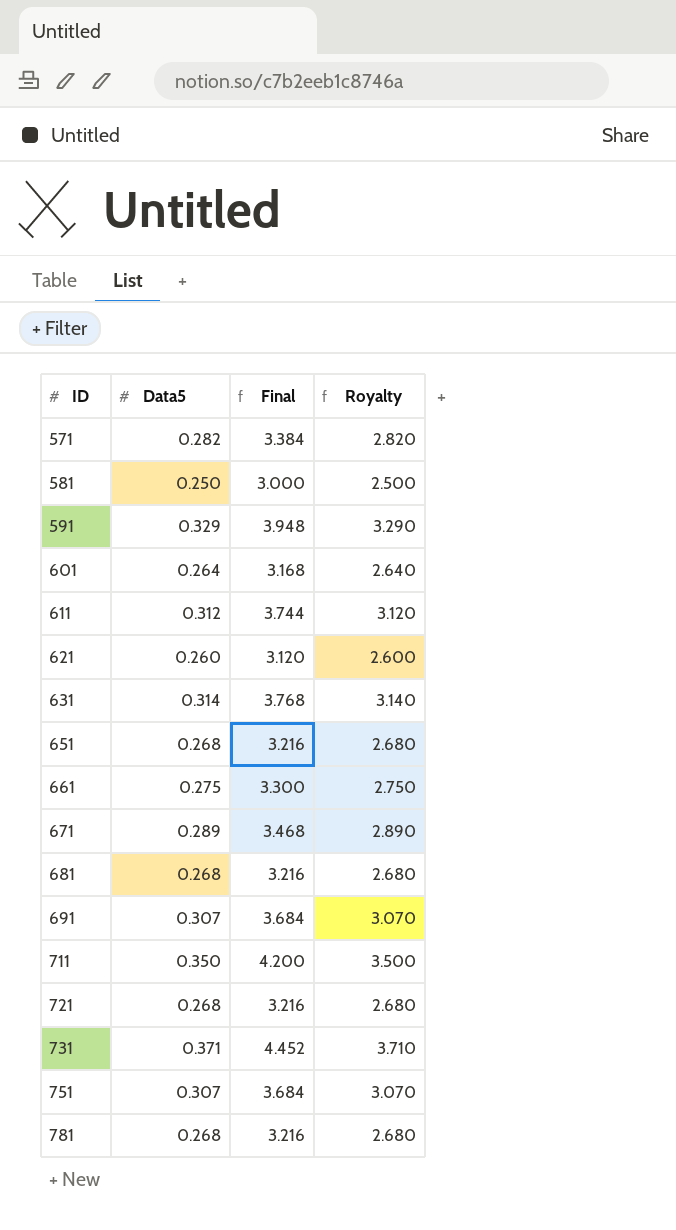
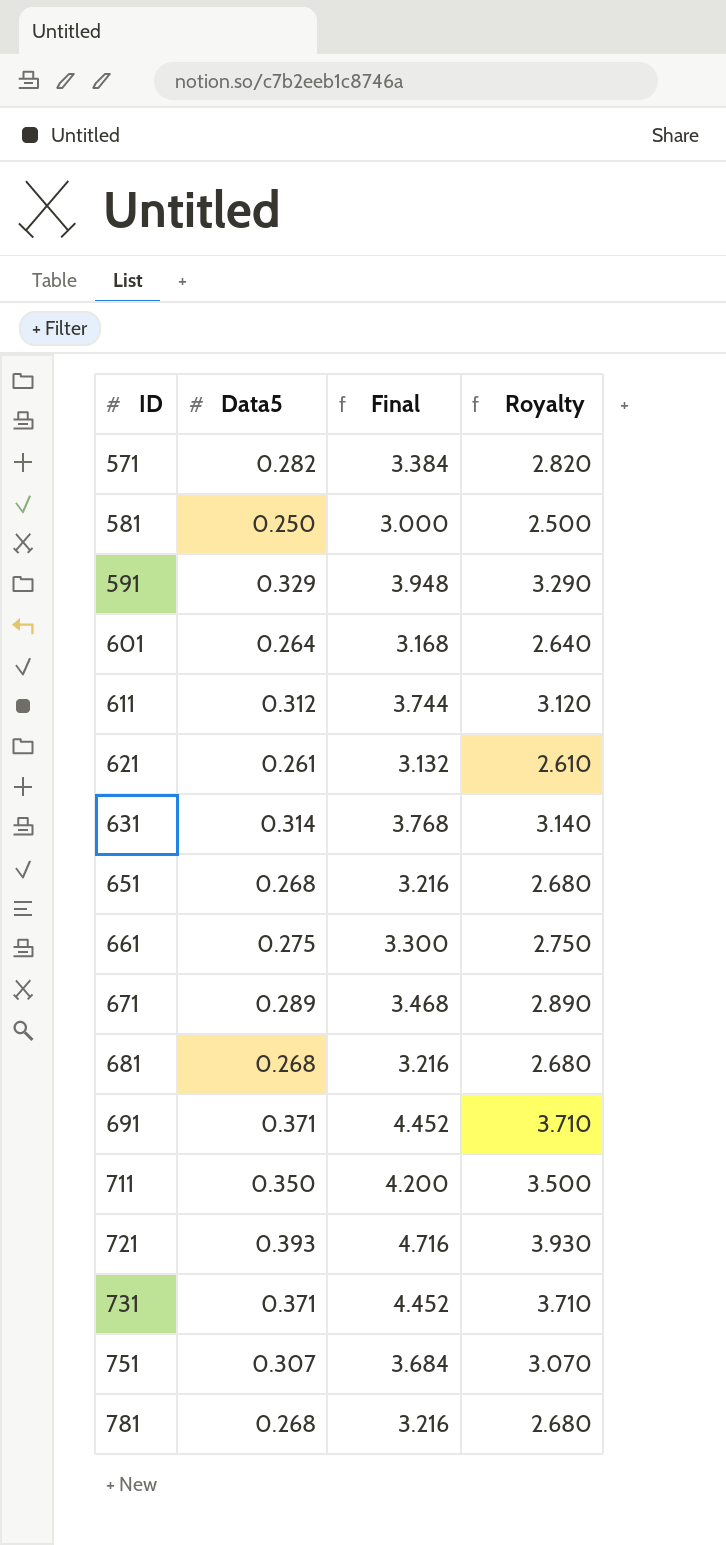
621 | Data5: 0.260 -> 0.261
621 | Final: 3.120 -> 3.132
621 | Royalty: 2.600 -> 2.610
691 | Data5: 0.307 -> 0.371
691 | Final: 3.684 -> 4.452
691 | Royalty: 3.070 -> 3.710
721 | Data5: 0.268 -> 0.393
721 | Final: 3.216 -> 4.716
721 | Royalty: 2.680 -> 3.930

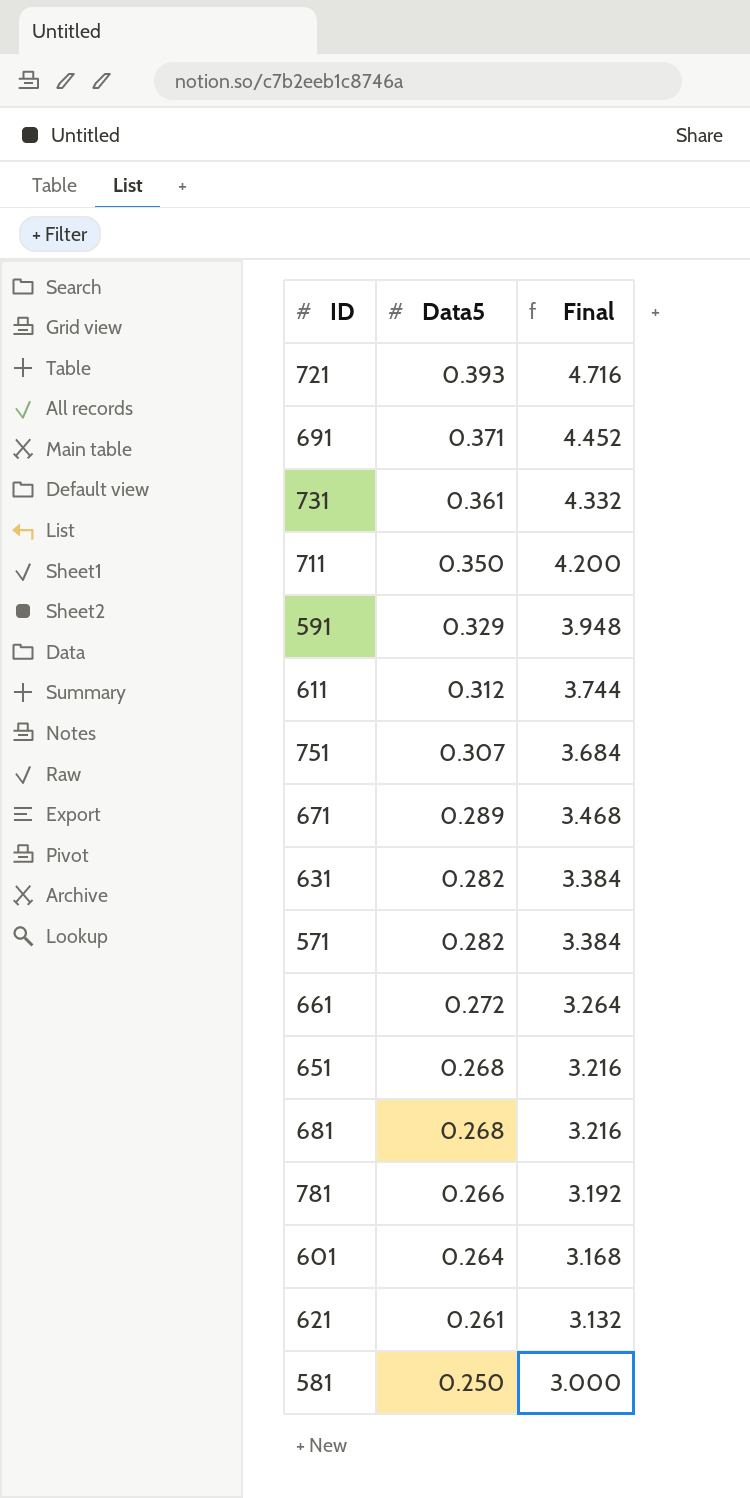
row order: ID ascending -> Data5 descending
column Royalty | formula: [Data5] * 10 -> none
731 | Data5: 0.371 -> 0.361
731 | Final: 4.452 -> 4.332
631 | Data5: 0.314 -> 0.282
631 | Final: 3.768 -> 3.384
661 | Data5: 0.275 -> 0.272
661 | Final: 3.300 -> 3.264
781 | Data5: 0.268 -> 0.266
781 | Final: 3.216 -> 3.192

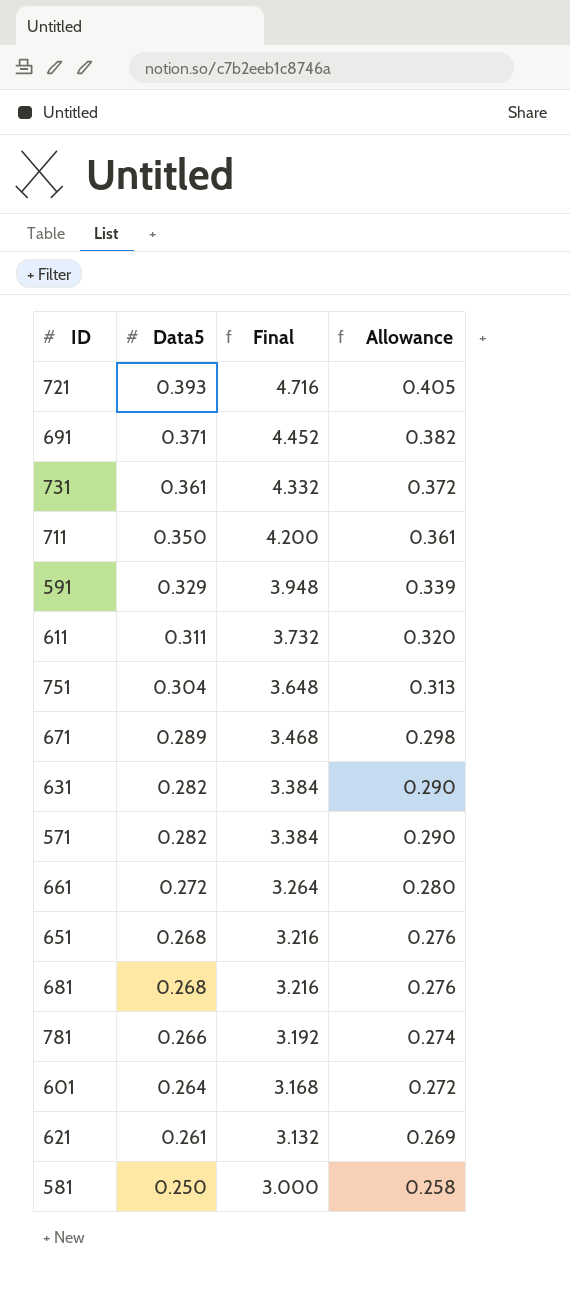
column Allowance | formula: none -> [Data5] * 1.03
611 | Data5: 0.312 -> 0.311
611 | Final: 3.744 -> 3.732
751 | Data5: 0.307 -> 0.304
751 | Final: 3.684 -> 3.648

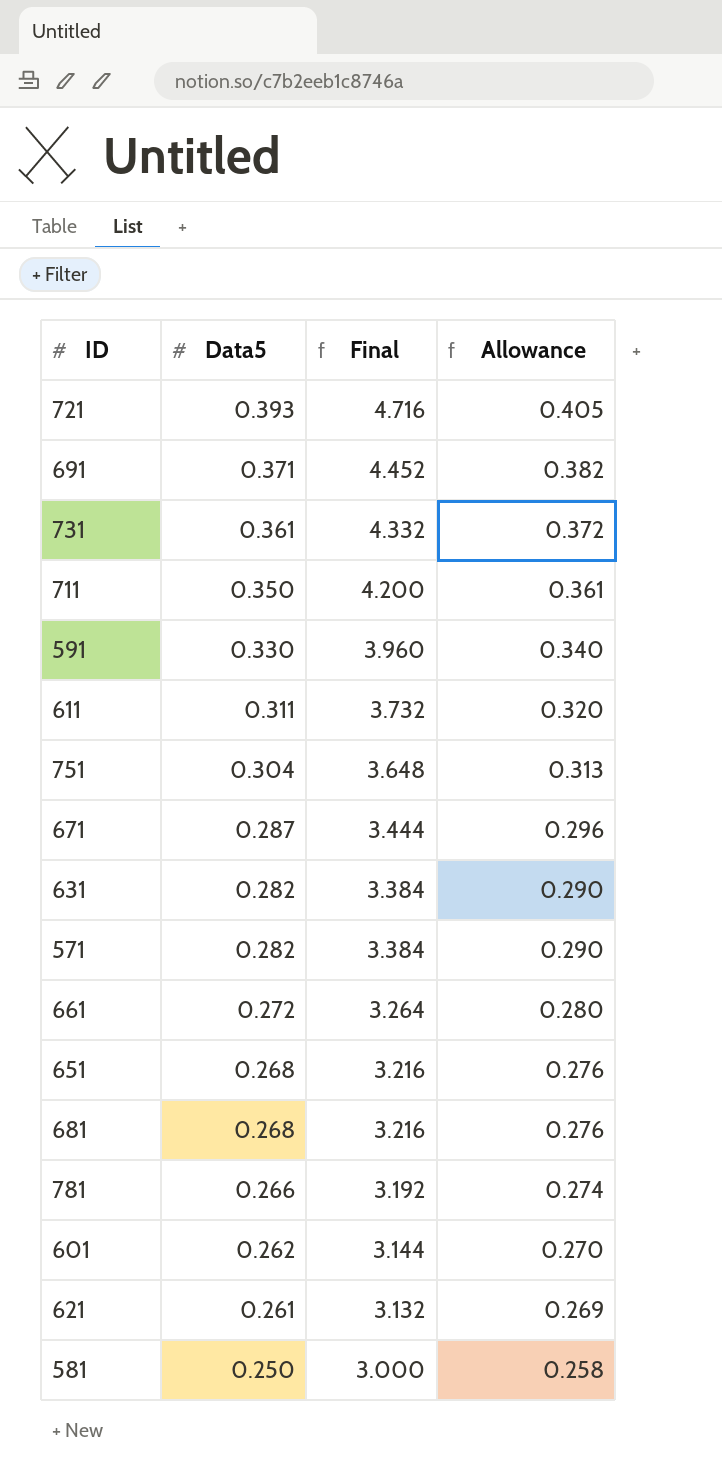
591 | Data5: 0.329 -> 0.330
591 | Final: 3.948 -> 3.960
591 | Allowance: 0.339 -> 0.340
671 | Data5: 0.289 -> 0.287
671 | Final: 3.468 -> 3.444
671 | Allowance: 0.298 -> 0.296
601 | Data5: 0.264 -> 0.262
601 | Final: 3.168 -> 3.144
601 | Allowance: 0.272 -> 0.270

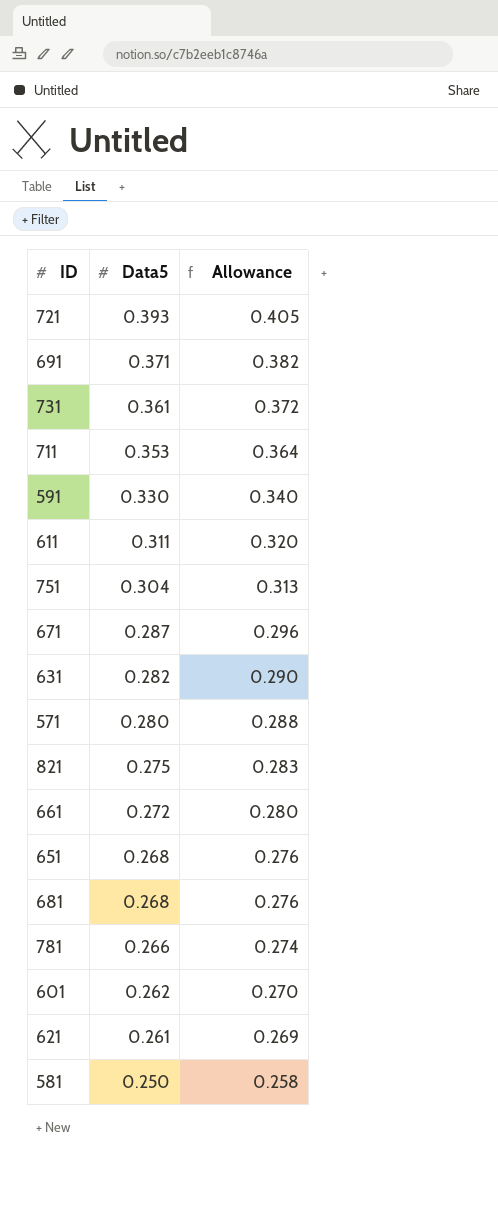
column Final | formula: [Data5] * 12 -> none
711 | Data5: 0.350 -> 0.353
711 | Allowance: 0.361 -> 0.364
571 | Data5: 0.282 -> 0.280
571 | Allowance: 0.290 -> 0.288
row 821: none -> 0.275 | 0.283

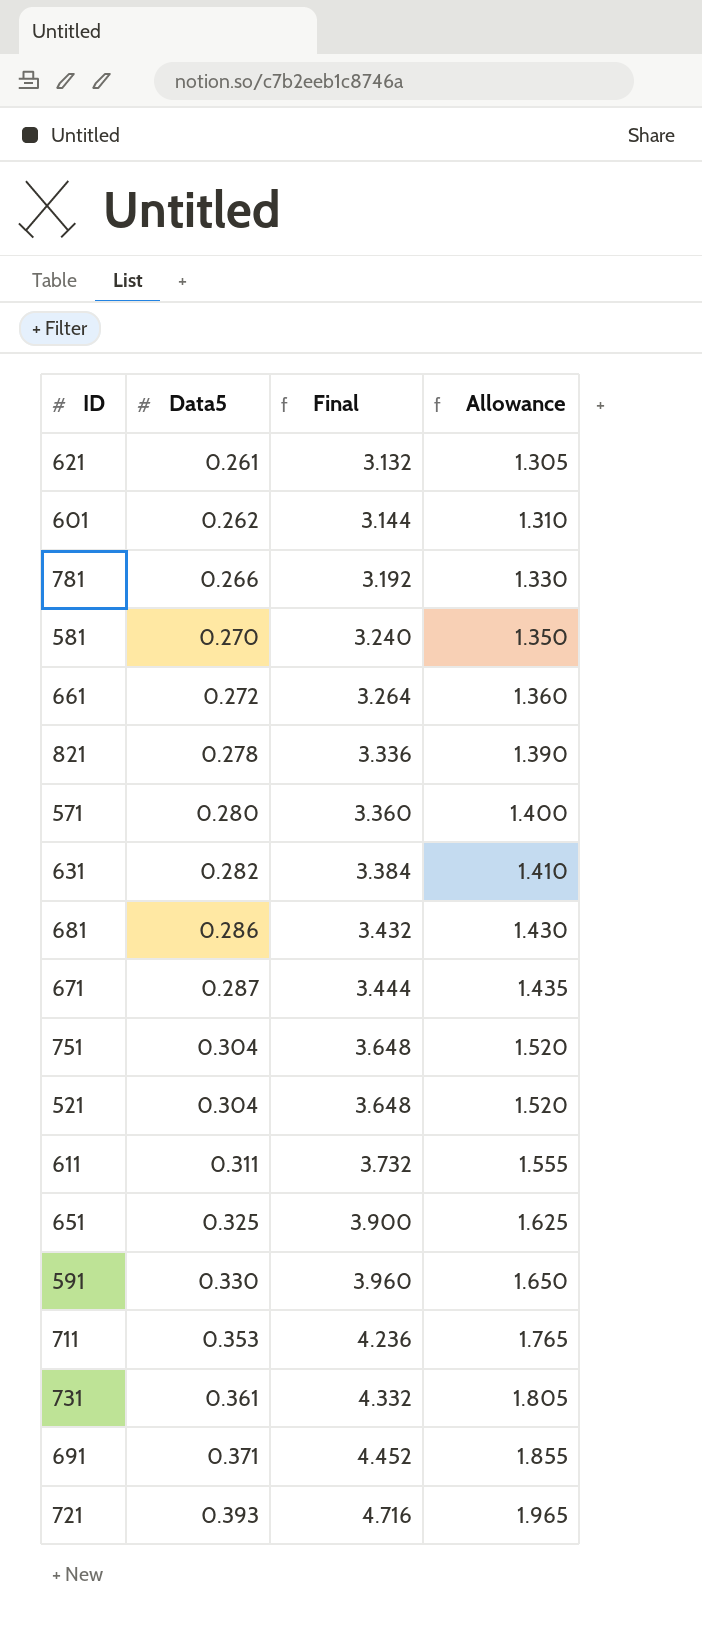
row order: Data5 descending -> Data5 ascending
column Final | formula: none -> [Data5] * 12
column Allowance | formula: [Data5] * 1.03 -> [Data5] * 5
581 | Data5: 0.250 -> 0.270
821 | Data5: 0.275 -> 0.278
681 | Data5: 0.268 -> 0.286
row 521: none -> 0.304 | 3.648 | 1.520
651 | Data5: 0.268 -> 0.325

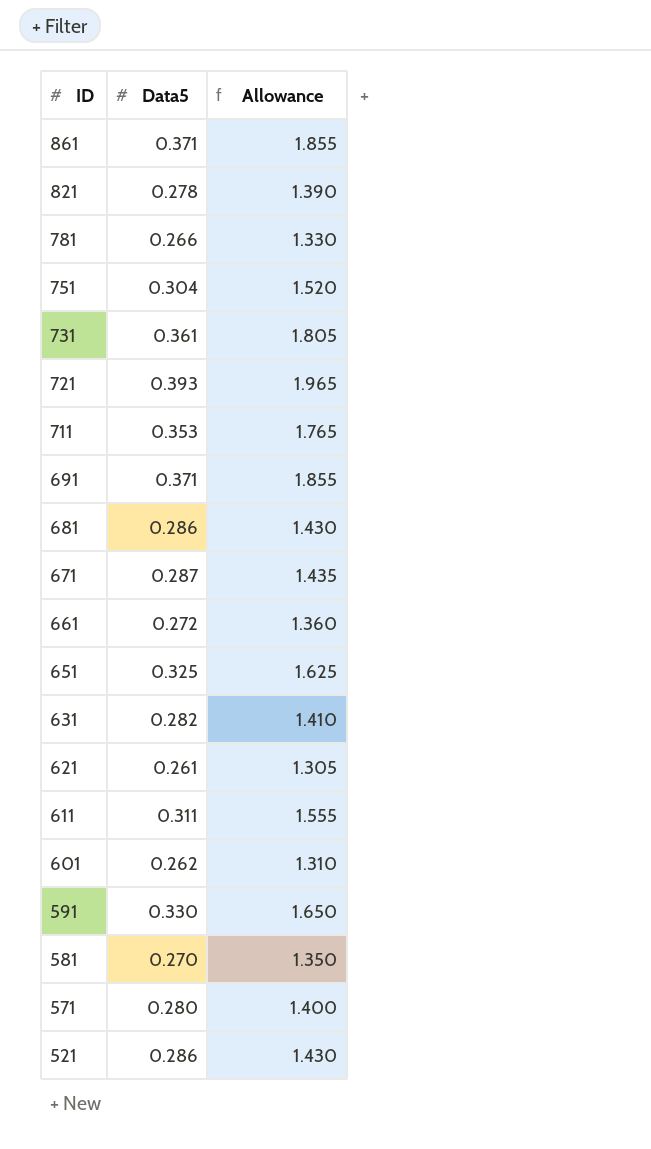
row order: Data5 ascending -> ID descending
column Final | formula: [Data5] * 12 -> none
row 861: none -> 0.371 | 1.855
521 | Data5: 0.304 -> 0.286
521 | Allowance: 1.520 -> 1.430

